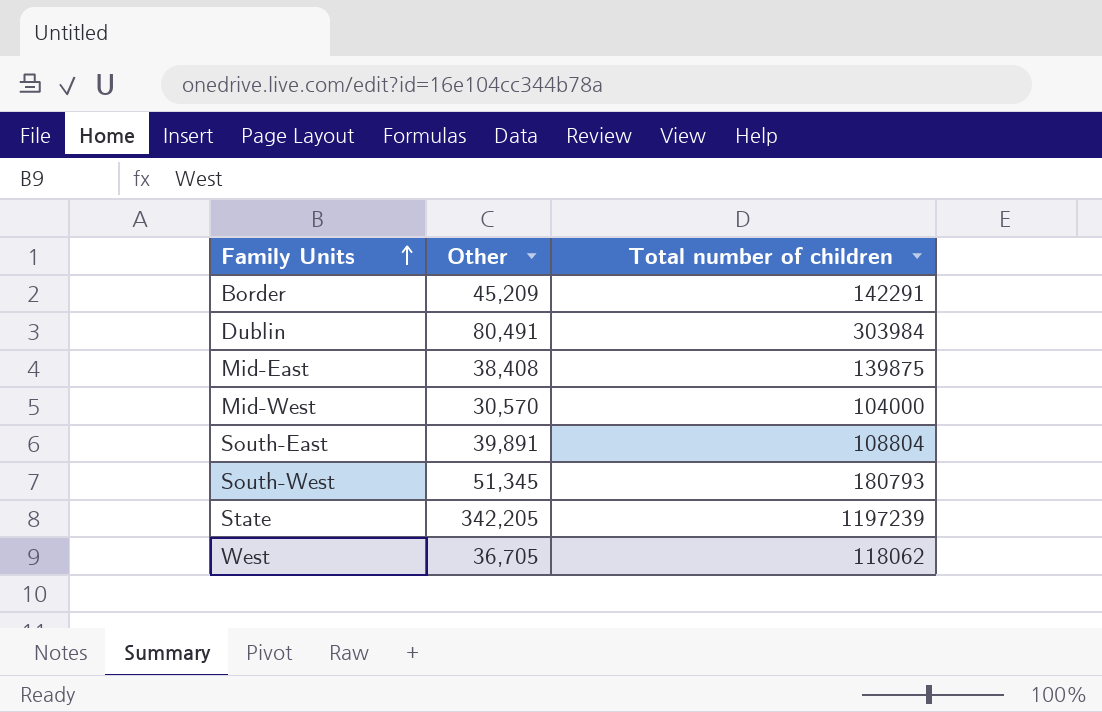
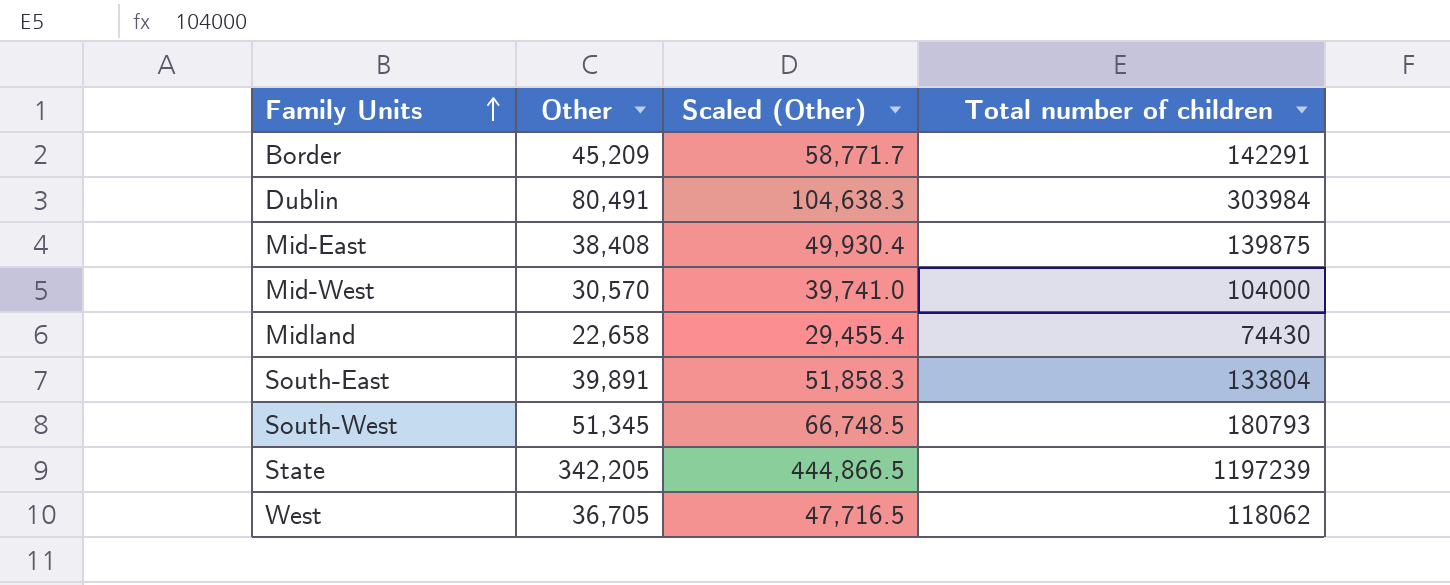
column Scaled (Other) | formula: none -> [Other] * 1.3
row Midland: none -> 22,658 | 29,455.4 | 74430
South-East | Total number of children: 108804 -> 133804

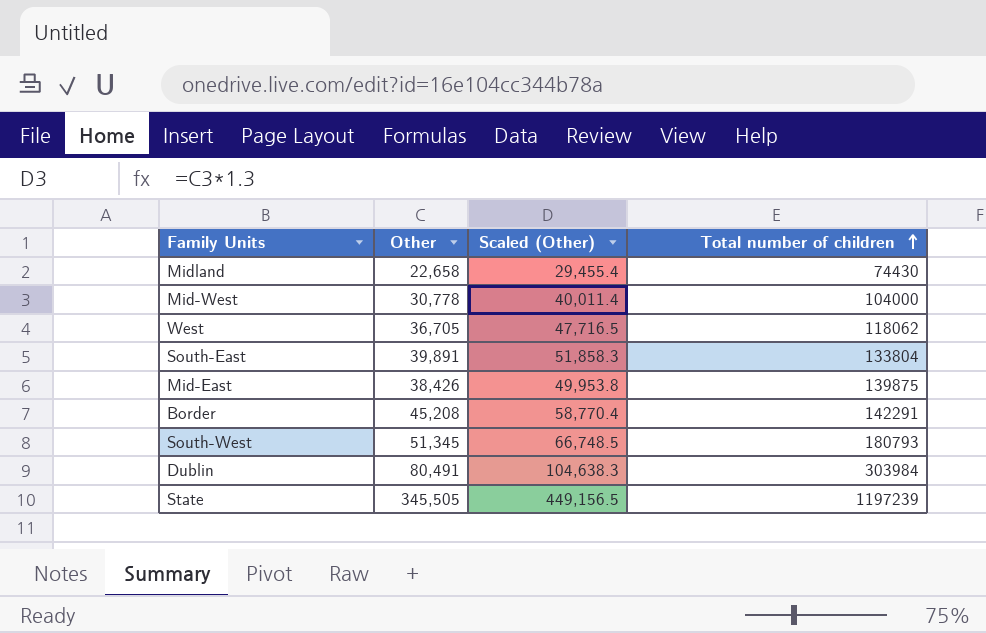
row order: Family Units ascending -> Total number of children ascending
Mid-West | Other: 30,570 -> 30,778
Mid-West | Scaled (Other): 39,741.0 -> 40,011.4
Mid-East | Other: 38,408 -> 38,426
Mid-East | Scaled (Other): 49,930.4 -> 49,953.8
Border | Other: 45,209 -> 45,208
Border | Scaled (Other): 58,771.7 -> 58,770.4
State | Other: 342,205 -> 345,505
State | Scaled (Other): 444,866.5 -> 449,156.5

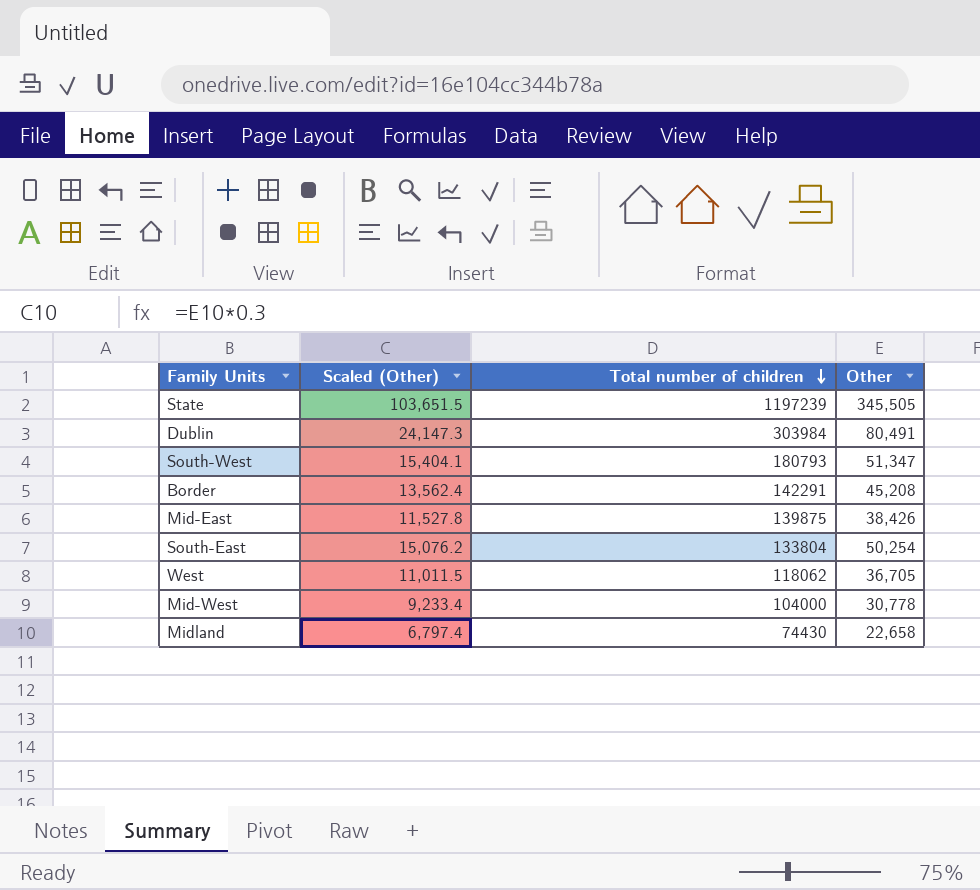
row order: Total number of children ascending -> Total number of children descending
column Scaled (Other) | formula: [Other] * 1.3 -> [Other] * 0.3
column Other | position: 2 -> 4
South-West | Other: 51,345 -> 51,347
South-East | Other: 39,891 -> 50,254

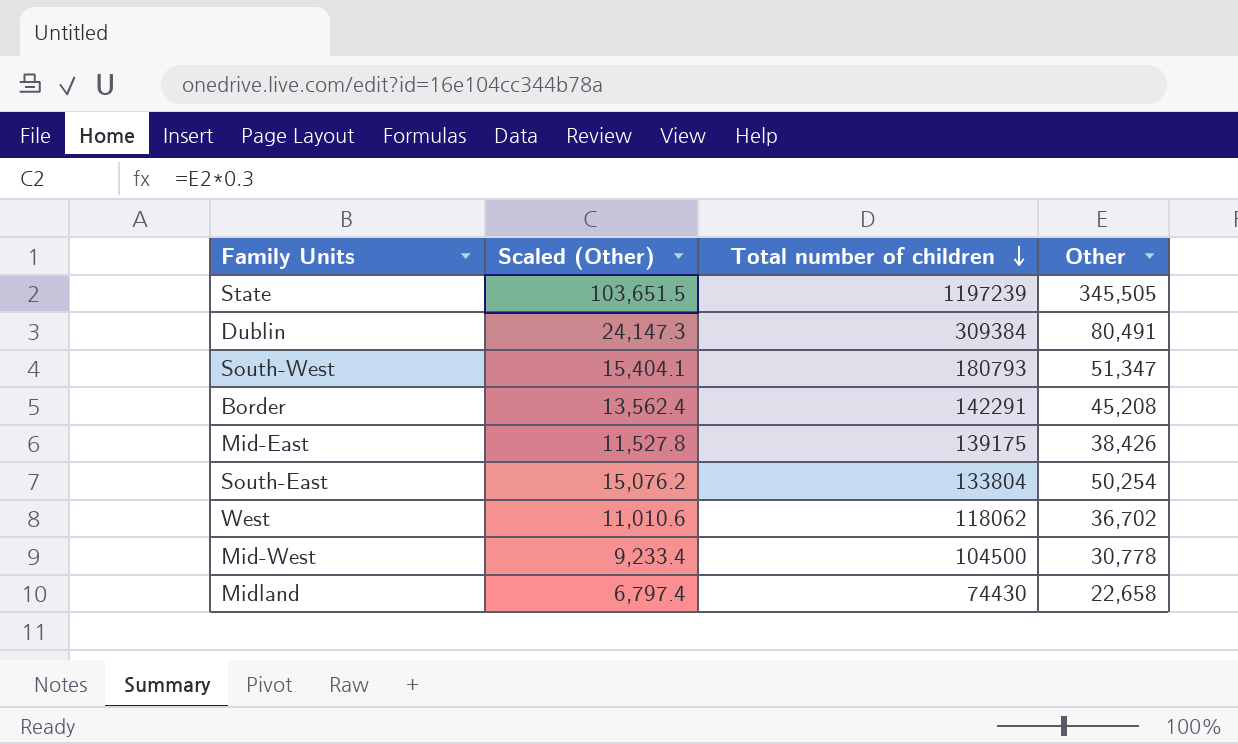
Dublin | Total number of children: 303984 -> 309384
Mid-East | Total number of children: 139875 -> 139175
West | Scaled (Other): 11,011.5 -> 11,010.6
West | Other: 36,705 -> 36,702
Mid-West | Total number of children: 104000 -> 104500

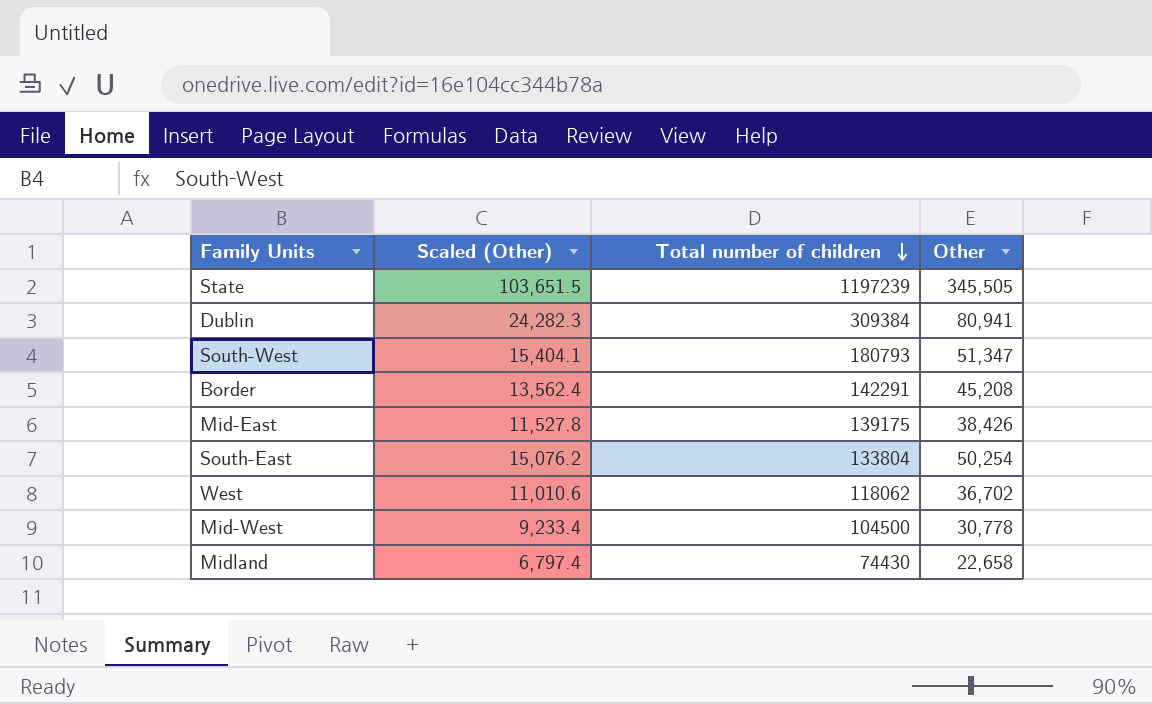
Dublin | Scaled (Other): 24,147.3 -> 24,282.3
Dublin | Other: 80,491 -> 80,941

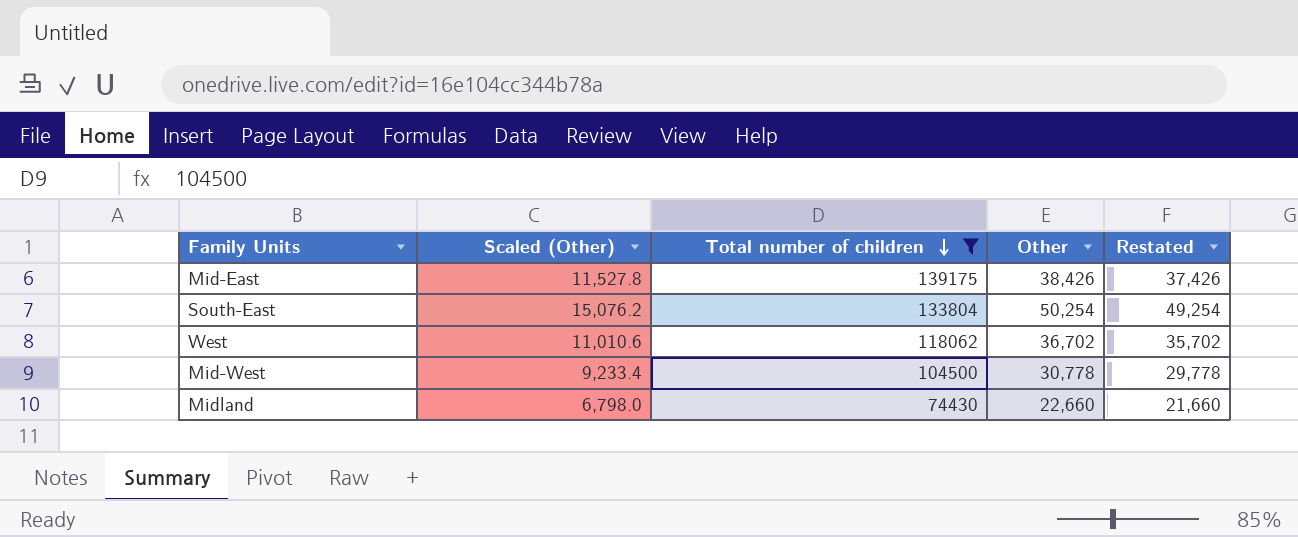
filter: none -> Total number of children <= 139175
column Restated | formula: none -> [Other] - 1000
Midland | Scaled (Other): 6,797.4 -> 6,798.0
Midland | Other: 22,658 -> 22,660

